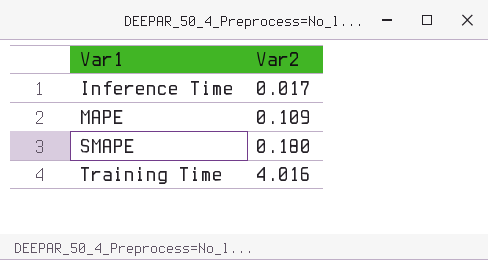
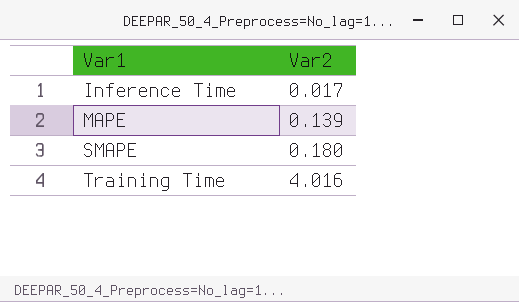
MAPE | Var2: 0.109 -> 0.139

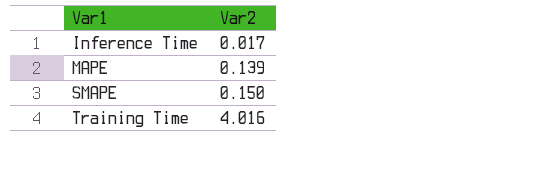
SMAPE | Var2: 0.180 -> 0.150

